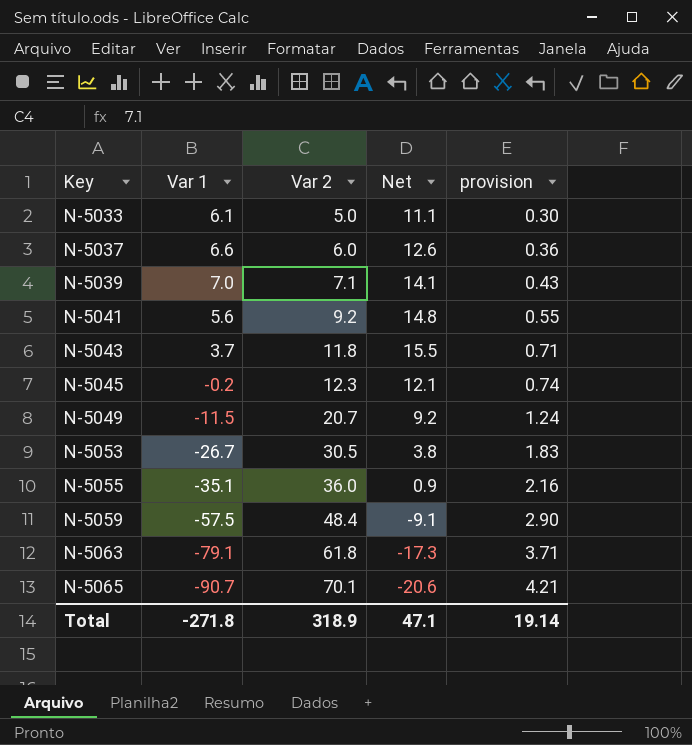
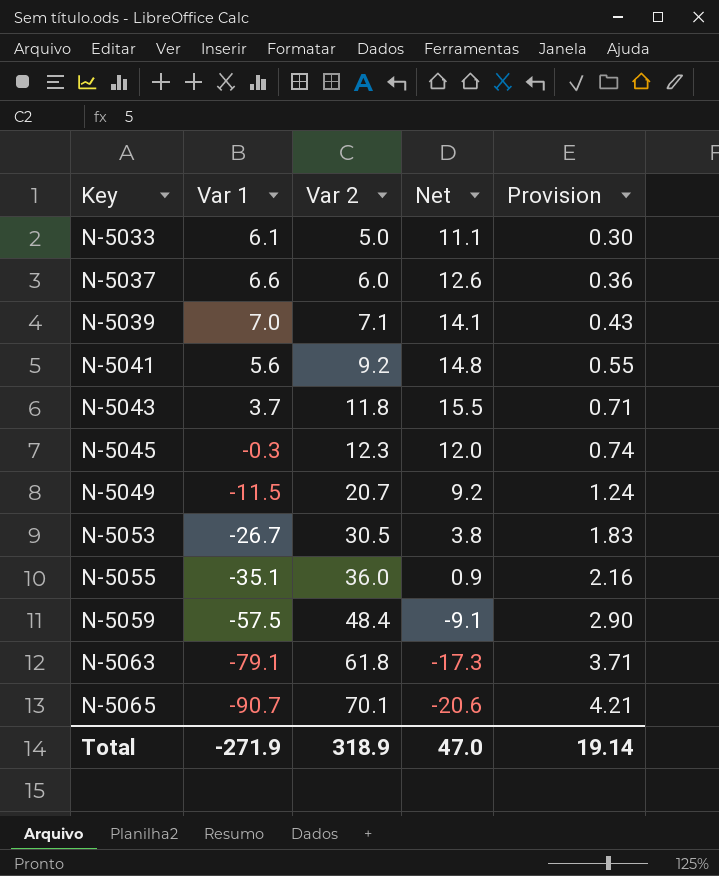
column name: provision -> Provision
N-5045 | Var 1: -0.2 -> -0.3
N-5045 | Net: 12.1 -> 12.0
Total | Var 1: -271.8 -> -271.9
Total | Net: 47.1 -> 47.0

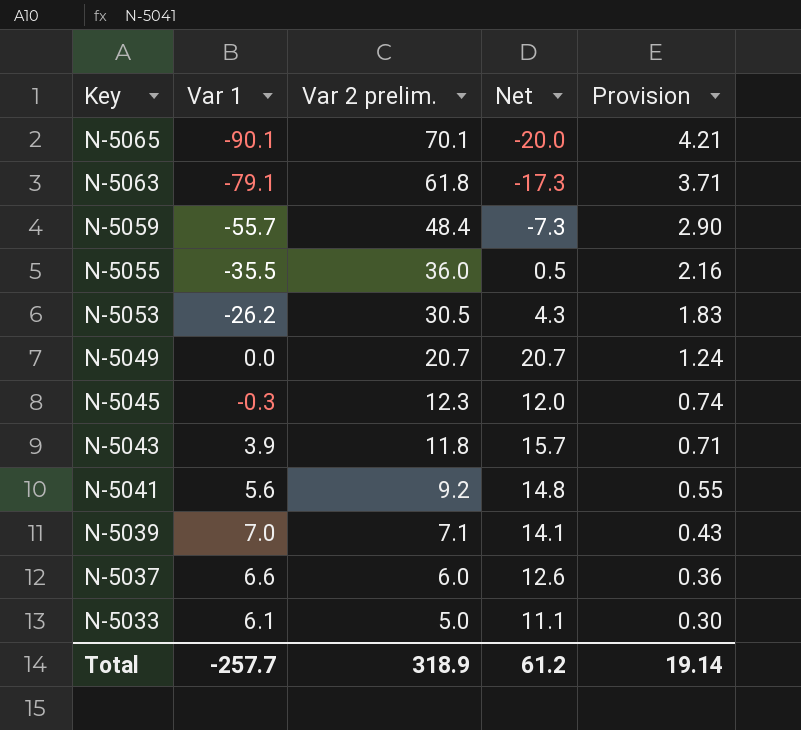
row order: Key ascending -> Key descending
column name: Var 2 -> Var 2 prelim.
N-5065 | Var 1: -90.7 -> -90.1
N-5065 | Net: -20.6 -> -20.0
N-5059 | Var 1: -57.5 -> -55.7
N-5059 | Net: -9.1 -> -7.3
N-5055 | Var 1: -35.1 -> -35.5
N-5055 | Net: 0.9 -> 0.5
N-5053 | Var 1: -26.7 -> -26.2
N-5053 | Net: 3.8 -> 4.3
N-5049 | Var 1: -11.5 -> 0.0
N-5049 | Net: 9.2 -> 20.7
N-5043 | Var 1: 3.7 -> 3.9
N-5043 | Net: 15.5 -> 15.7
Total | Var 1: -271.9 -> -257.7
Total | Net: 47.0 -> 61.2

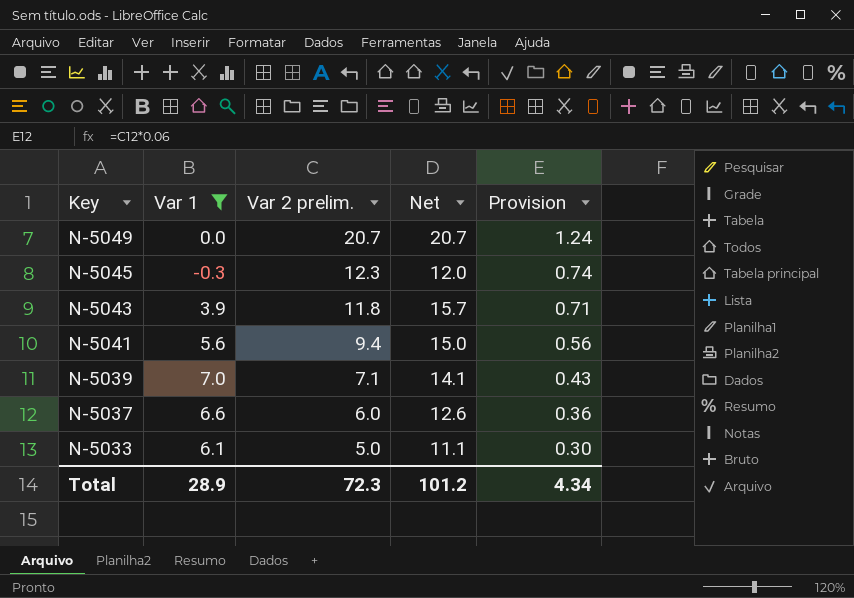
filter: none -> Var 1 >= -0.3
N-5041 | Var 2 prelim.: 9.2 -> 9.4
N-5041 | Net: 14.8 -> 15.0
N-5041 | Provision: 0.55 -> 0.56
Total | Var 1: -257.7 -> 28.9
Total | Var 2 prelim.: 318.9 -> 72.3
Total | Net: 61.2 -> 101.2
Total | Provision: 19.14 -> 4.34

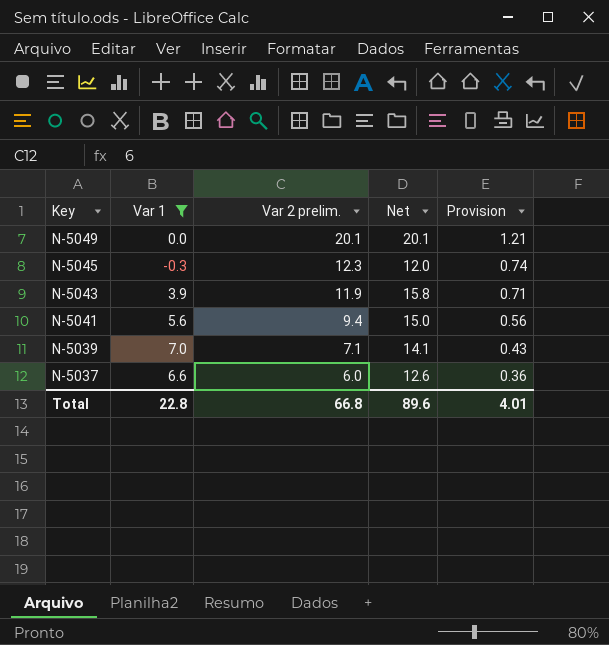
row N-5033: 6.1 | 5.0 | 11.1 | 0.30 -> none
N-5049 | Var 2 prelim.: 20.7 -> 20.1
N-5049 | Net: 20.7 -> 20.1
N-5049 | Provision: 1.24 -> 1.21
N-5043 | Var 2 prelim.: 11.8 -> 11.9
N-5043 | Net: 15.7 -> 15.8
Total | Var 1: 28.9 -> 22.8
Total | Var 2 prelim.: 72.3 -> 66.8
Total | Net: 101.2 -> 89.6
Total | Provision: 4.34 -> 4.01

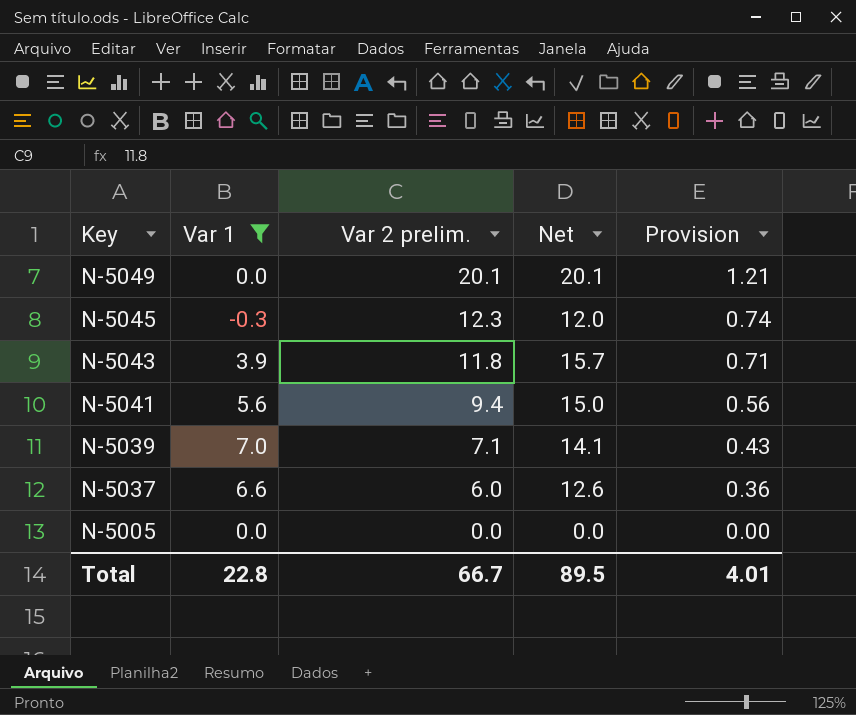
N-5043 | Var 2 prelim.: 11.9 -> 11.8
N-5043 | Net: 15.8 -> 15.7
row N-5005: none -> 0.0 | 0.0 | 0.0 | 0.00
Total | Var 2 prelim.: 66.8 -> 66.7
Total | Net: 89.6 -> 89.5

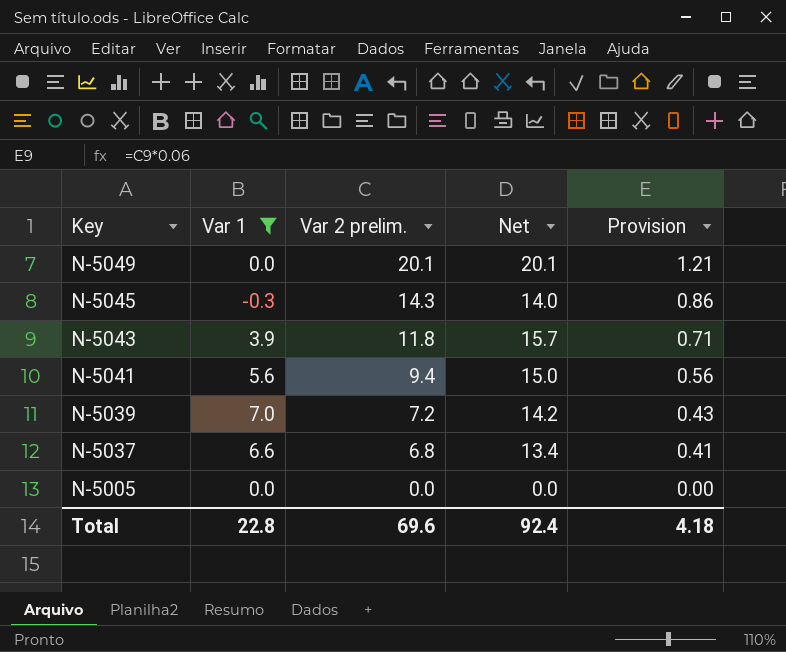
N-5045 | Var 2 prelim.: 12.3 -> 14.3
N-5045 | Net: 12.0 -> 14.0
N-5045 | Provision: 0.74 -> 0.86
N-5039 | Var 2 prelim.: 7.1 -> 7.2
N-5039 | Net: 14.1 -> 14.2
N-5037 | Var 2 prelim.: 6.0 -> 6.8
N-5037 | Net: 12.6 -> 13.4
N-5037 | Provision: 0.36 -> 0.41
Total | Var 2 prelim.: 66.7 -> 69.6
Total | Net: 89.5 -> 92.4
Total | Provision: 4.01 -> 4.18

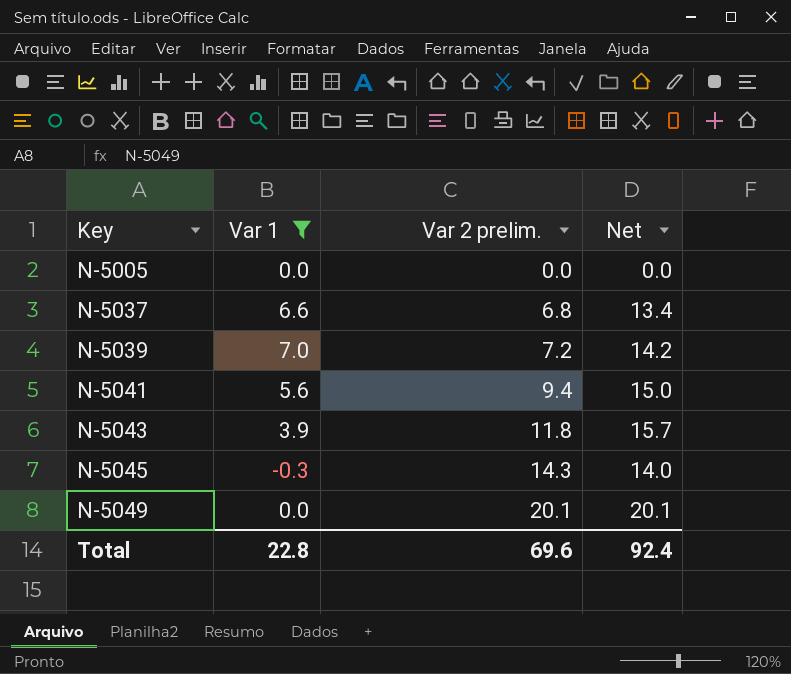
row order: Key descending -> Key ascending
column Provision | formula: [Var 2 prelim.] * 0.06 -> none

